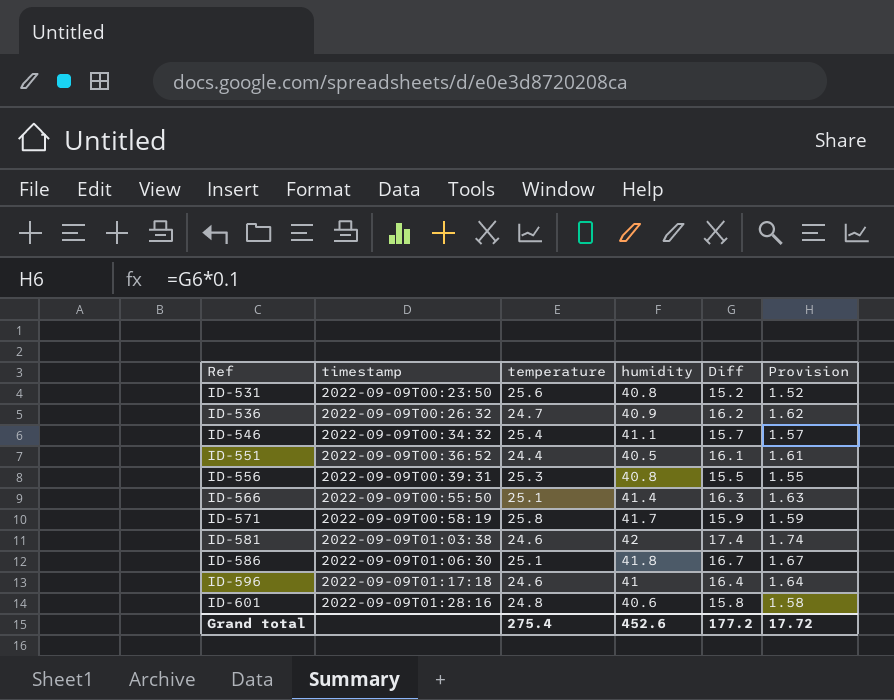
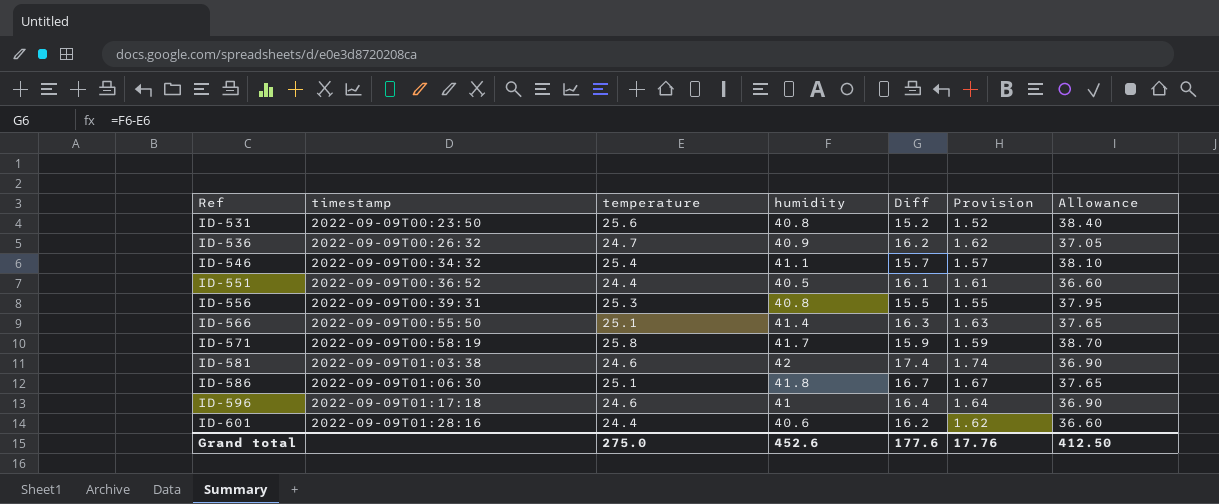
column Allowance | formula: none -> [temperature] * 1.5
ID-601 | temperature: 24.8 -> 24.4
ID-601 | Diff: 15.8 -> 16.2
ID-601 | Provision: 1.58 -> 1.62
Grand total | temperature: 275.4 -> 275.0
Grand total | Diff: 177.2 -> 177.6
Grand total | Provision: 17.72 -> 17.76

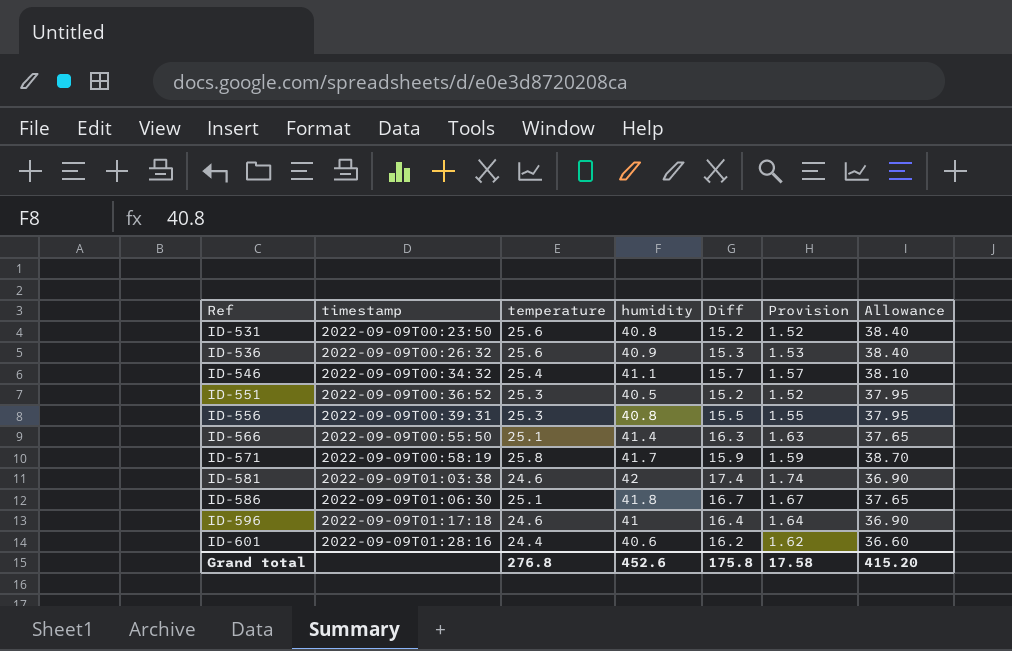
ID-536 | temperature: 24.7 -> 25.6
ID-536 | Diff: 16.2 -> 15.3
ID-536 | Provision: 1.62 -> 1.53
ID-536 | Allowance: 37.05 -> 38.40
ID-551 | temperature: 24.4 -> 25.3
ID-551 | Diff: 16.1 -> 15.2
ID-551 | Provision: 1.61 -> 1.52
ID-551 | Allowance: 36.60 -> 37.95
Grand total | temperature: 275.0 -> 276.8
Grand total | Diff: 177.6 -> 175.8
Grand total | Provision: 17.76 -> 17.58
Grand total | Allowance: 412.50 -> 415.20

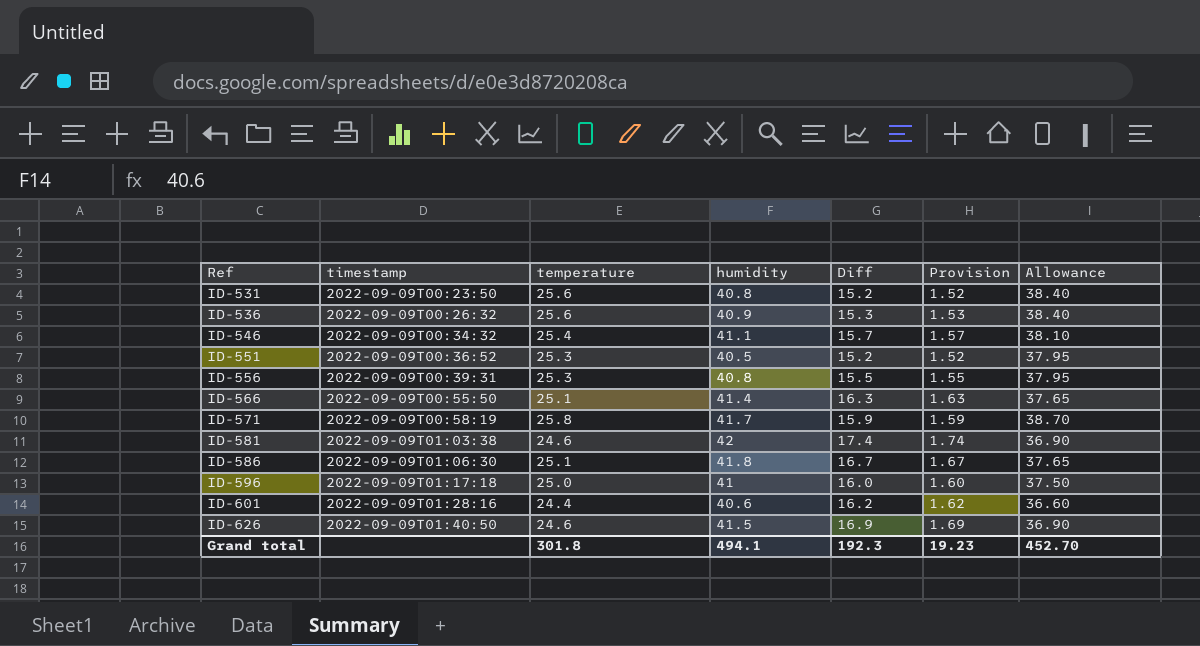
ID-596 | temperature: 24.6 -> 25.0
ID-596 | Diff: 16.4 -> 16.0
ID-596 | Provision: 1.64 -> 1.60
ID-596 | Allowance: 36.90 -> 37.50
row ID-626: none -> 2022-09-09T01:40:50 | 24.6 | 41.5 | 16.9 | 1.69 | 36.90
Grand total | temperature: 276.8 -> 301.8
Grand total | humidity: 452.6 -> 494.1
Grand total | Diff: 175.8 -> 192.3
Grand total | Provision: 17.58 -> 19.23
Grand total | Allowance: 415.20 -> 452.70

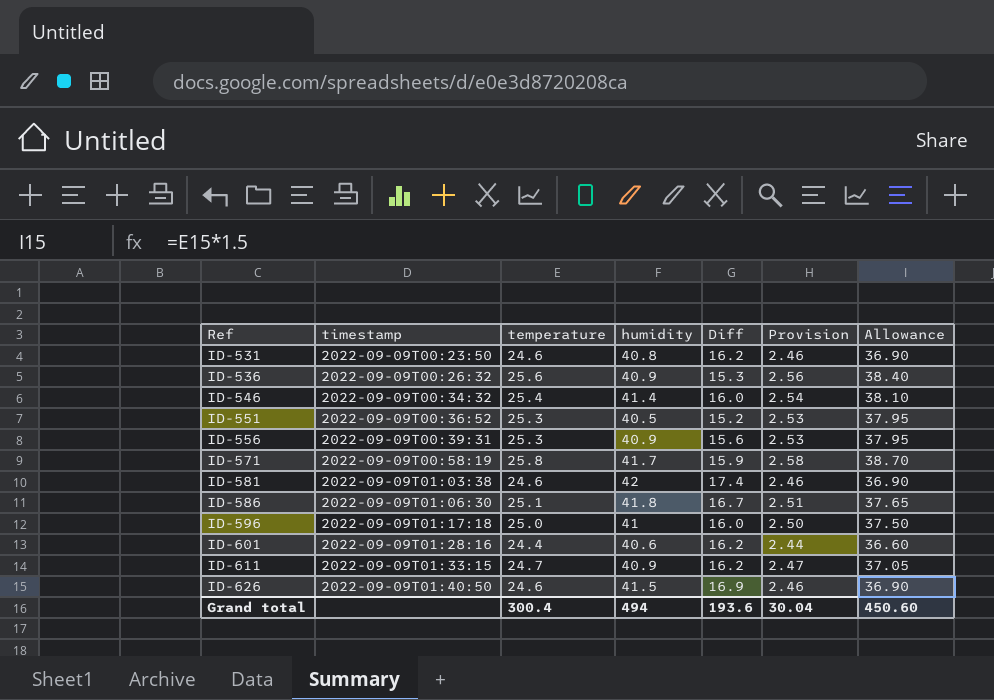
column Provision | formula: [Diff] * 0.1 -> [temperature] * 0.1
row ID-566: 2022-09-09T00:55:50 | 25.1 | 41.4 | 16.3 | 1.63 | 37.65 -> none
ID-531 | temperature: 25.6 -> 24.6
ID-531 | Diff: 15.2 -> 16.2
ID-531 | Allowance: 38.40 -> 36.90
ID-546 | humidity: 41.1 -> 41.4
ID-546 | Diff: 15.7 -> 16.0
ID-556 | humidity: 40.8 -> 40.9
ID-556 | Diff: 15.5 -> 15.6
row ID-611: none -> 2022-09-09T01:33:15 | 24.7 | 40.9 | 16.2 | 2.47 | 37.05
Grand total | temperature: 301.8 -> 300.4
Grand total | humidity: 494.1 -> 494
Grand total | Diff: 192.3 -> 193.6
Grand total | Provision: 19.23 -> 30.04
Grand total | Allowance: 452.70 -> 450.60

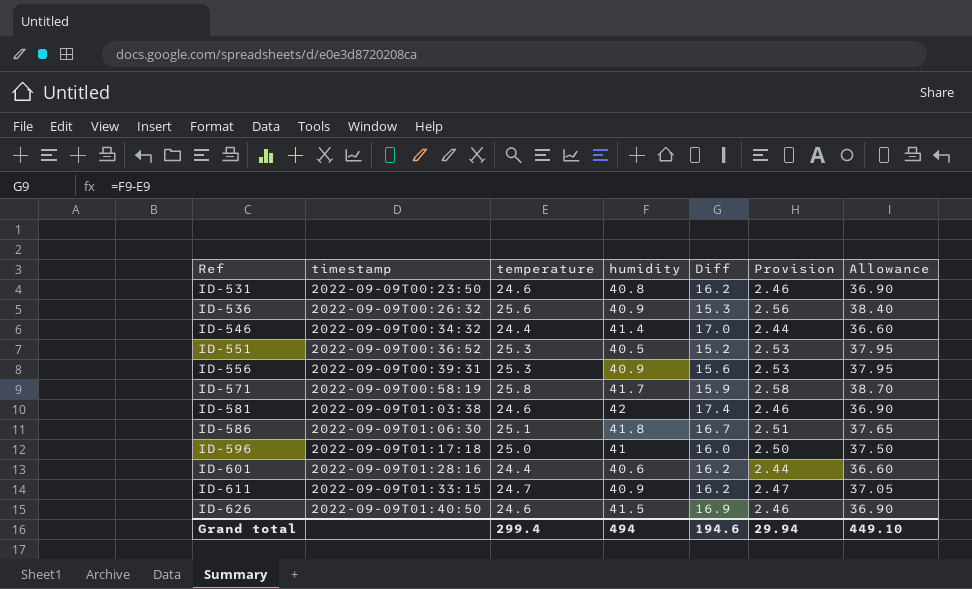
ID-546 | temperature: 25.4 -> 24.4
ID-546 | Diff: 16.0 -> 17.0
ID-546 | Provision: 2.54 -> 2.44
ID-546 | Allowance: 38.10 -> 36.60
Grand total | temperature: 300.4 -> 299.4
Grand total | Diff: 193.6 -> 194.6
Grand total | Provision: 30.04 -> 29.94
Grand total | Allowance: 450.60 -> 449.10

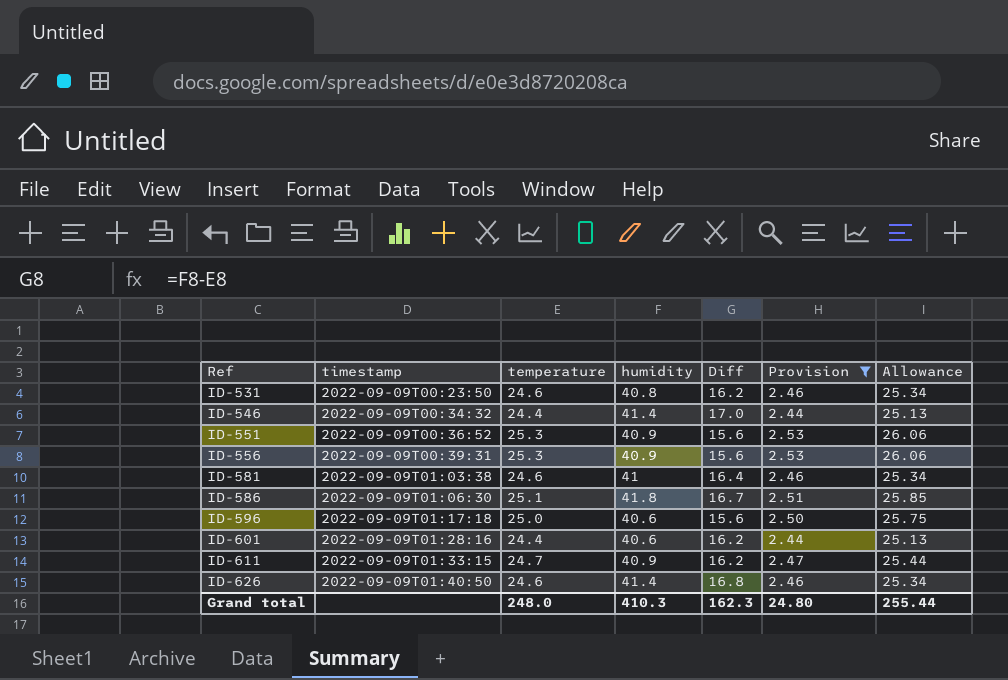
filter: none -> Provision <= 2.53
column Allowance | formula: [temperature] * 1.5 -> [temperature] * 1.03
ID-551 | humidity: 40.5 -> 40.9
ID-551 | Diff: 15.2 -> 15.6
ID-581 | humidity: 42 -> 41
ID-581 | Diff: 17.4 -> 16.4
ID-596 | humidity: 41 -> 40.6
ID-596 | Diff: 16.0 -> 15.6
ID-626 | humidity: 41.5 -> 41.4
ID-626 | Diff: 16.9 -> 16.8
Grand total | temperature: 299.4 -> 248.0
Grand total | humidity: 494 -> 410.3
Grand total | Diff: 194.6 -> 162.3
Grand total | Provision: 29.94 -> 24.80
Grand total | Allowance: 449.10 -> 255.44

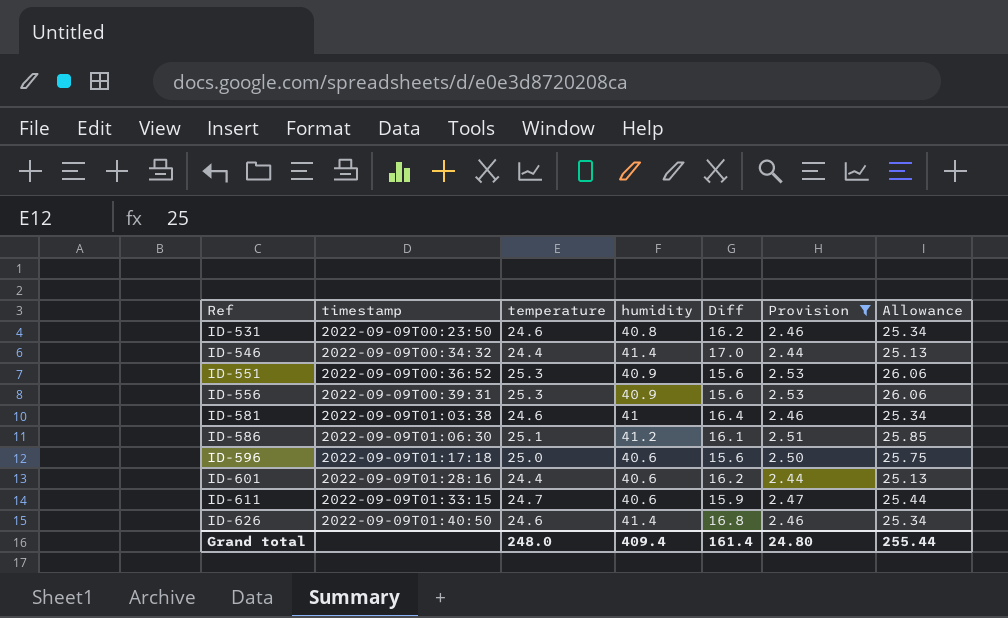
ID-586 | humidity: 41.8 -> 41.2
ID-586 | Diff: 16.7 -> 16.1
ID-611 | humidity: 40.9 -> 40.6
ID-611 | Diff: 16.2 -> 15.9
Grand total | humidity: 410.3 -> 409.4
Grand total | Diff: 162.3 -> 161.4

